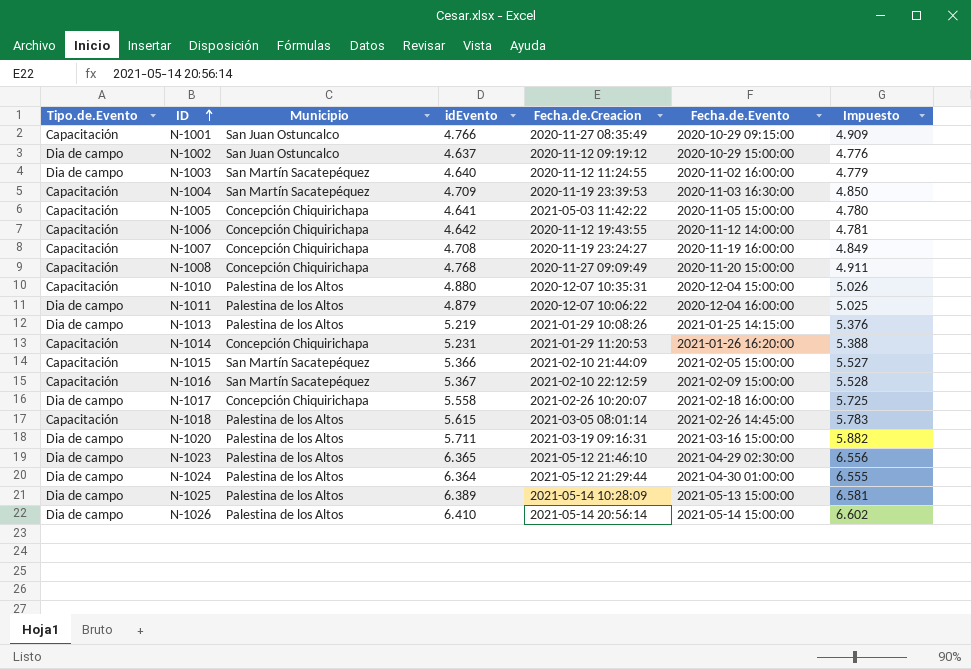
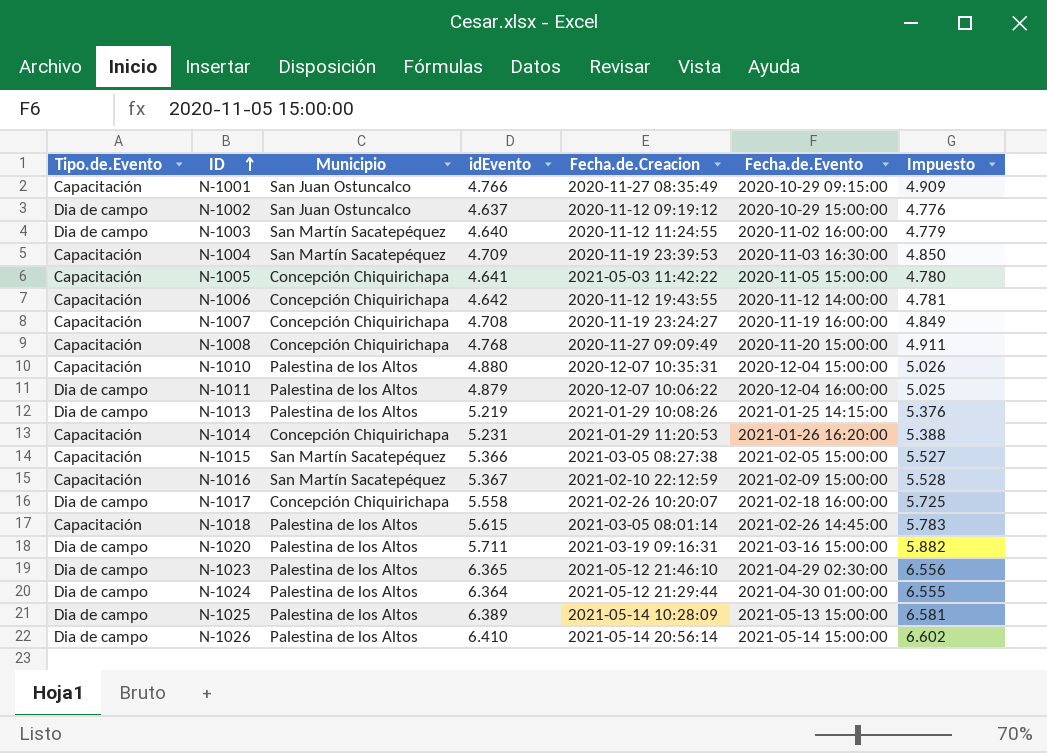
N-1015 | Fecha.de.Creacion: 2021-02-10 21:44:09 -> 2021-03-05 08:27:38

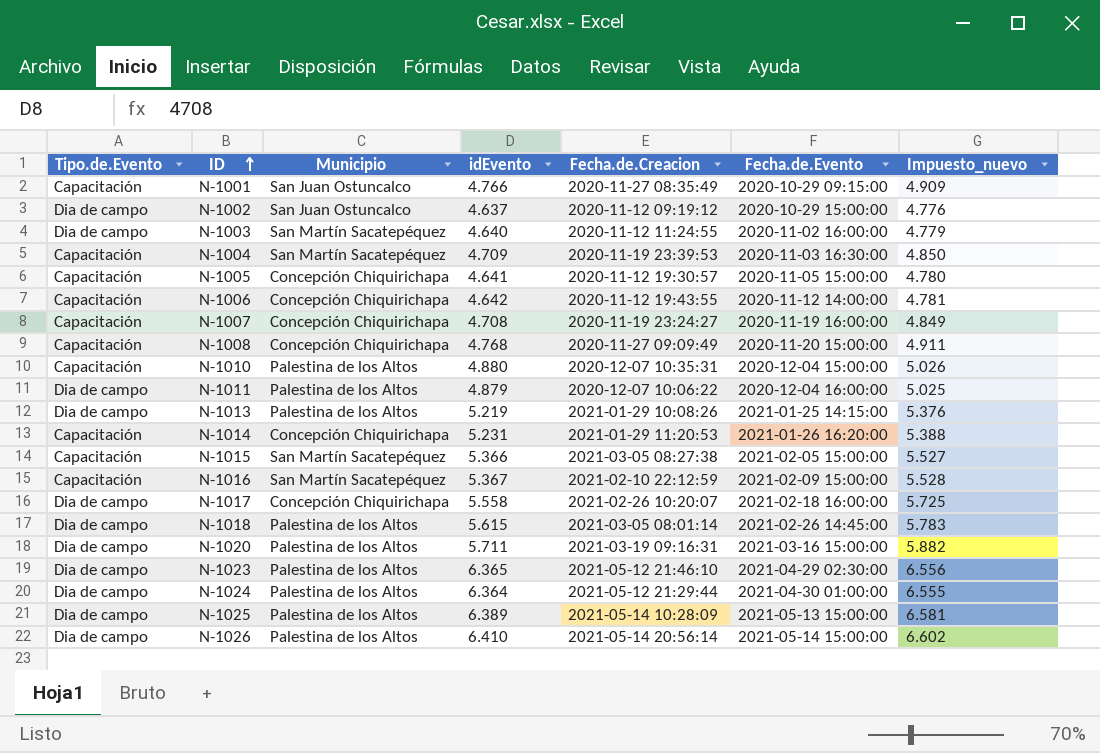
column name: Impuesto -> Impuesto_nuevo
N-1005 | Fecha.de.Creacion: 2021-05-03 11:42:22 -> 2020-11-12 19:30:57
N-1018 | Tipo.de.Evento: Capacitación -> Dia de campo

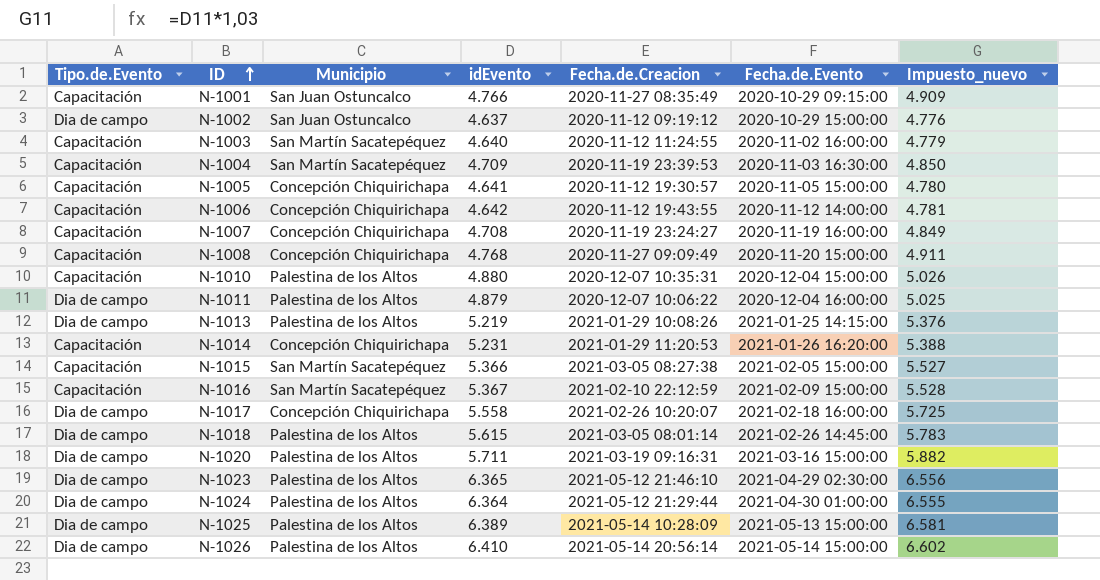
N-1003 | Tipo.de.Evento: Dia de campo -> Capacitación

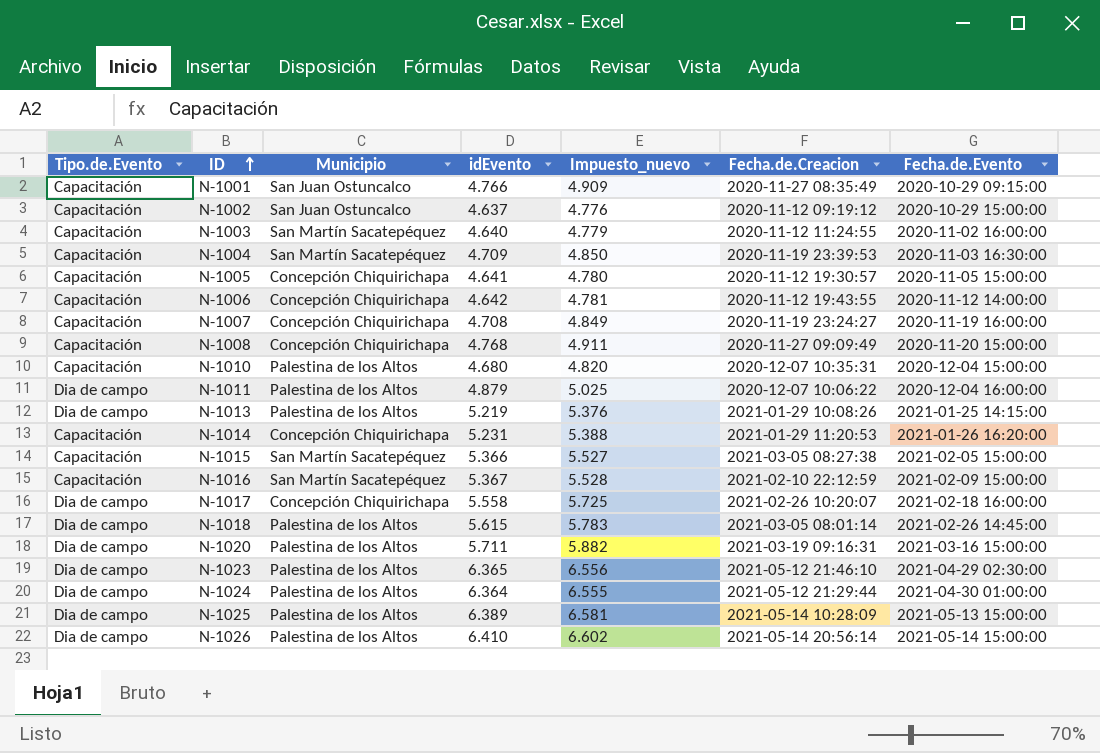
column Impuesto_nuevo | position: 7 -> 5
N-1002 | Tipo.de.Evento: Dia de campo -> Capacitación
N-1010 | idEvento: 4.880 -> 4.680
N-1010 | Impuesto_nuevo: 5.026 -> 4.820

